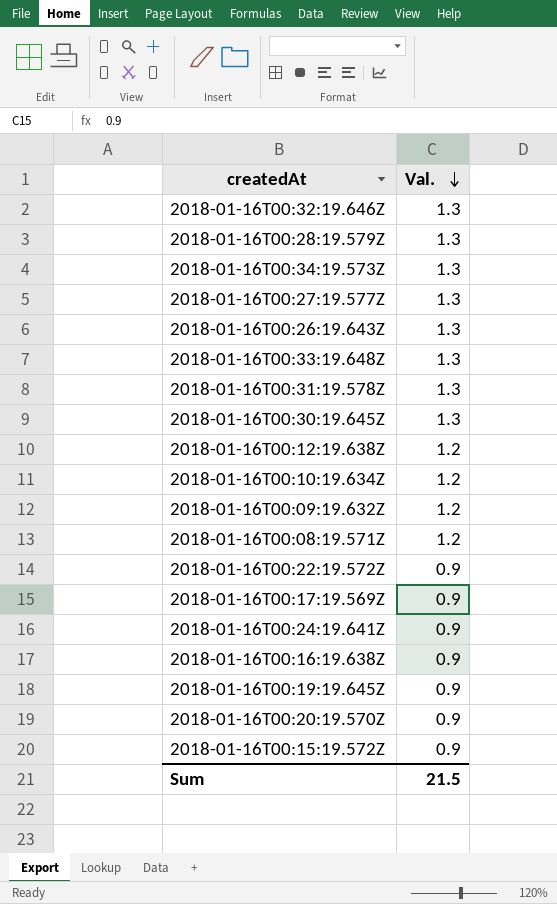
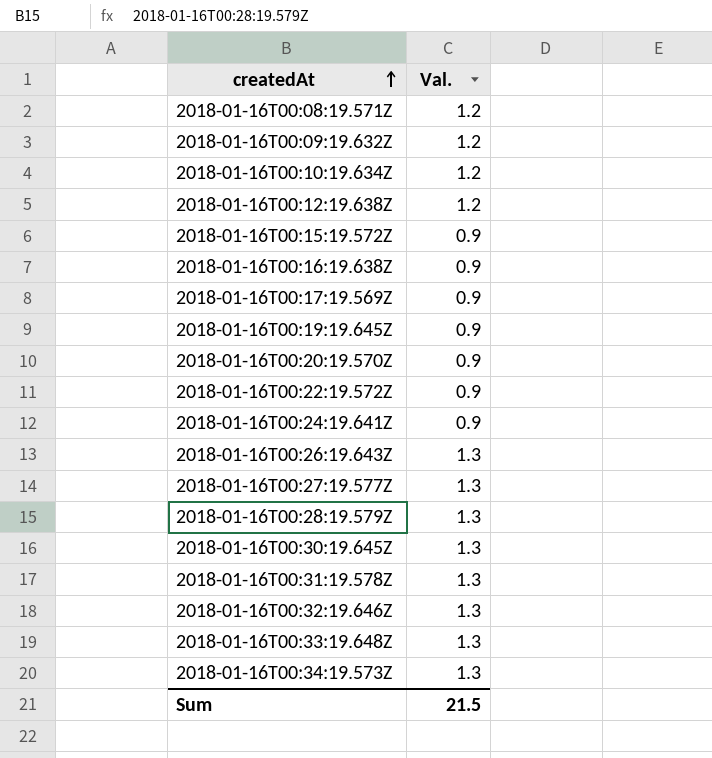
row order: Val. descending -> createdAt ascending

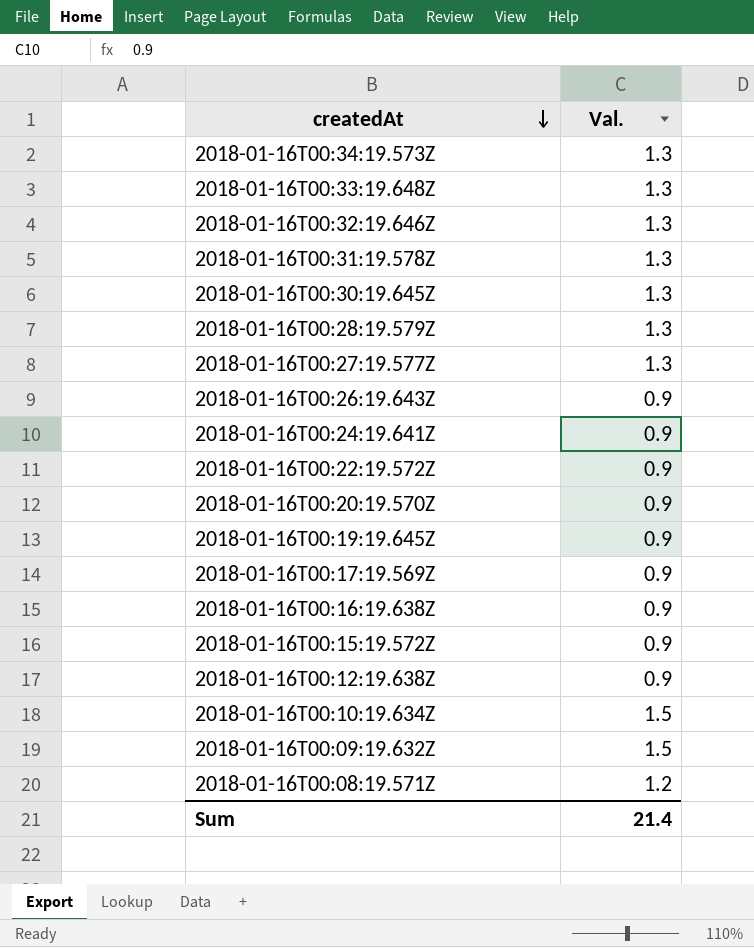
row order: createdAt ascending -> createdAt descending
2018-01-16T00:26:19.643Z | Val.: 1.3 -> 0.9
2018-01-16T00:12:19.638Z | Val.: 1.2 -> 0.9
2018-01-16T00:10:19.634Z | Val.: 1.2 -> 1.5
2018-01-16T00:09:19.632Z | Val.: 1.2 -> 1.5
Sum | Val.: 21.5 -> 21.4

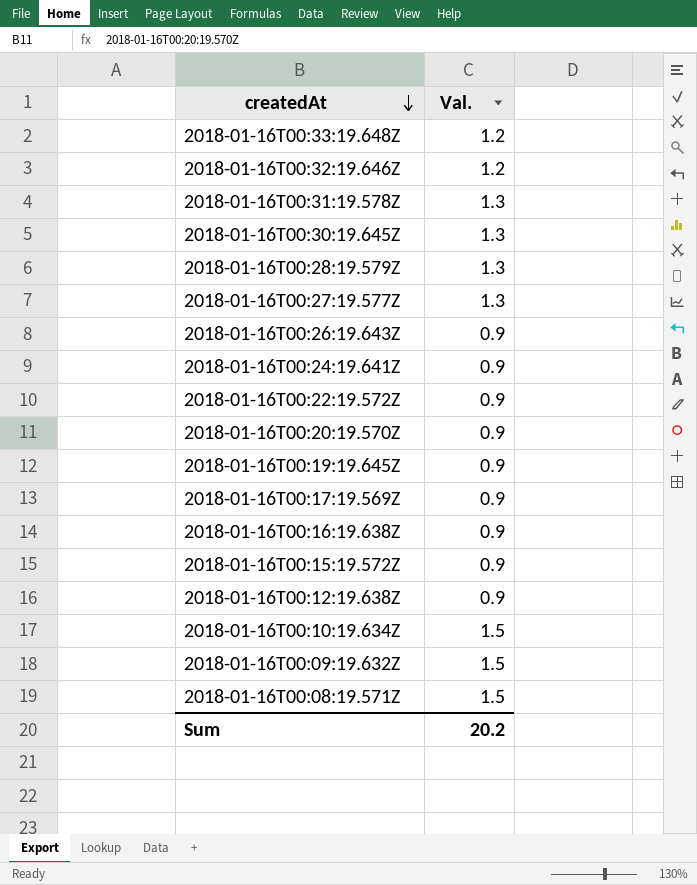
row 2018-01-16T00:34:19.573Z: 1.3 -> none
2018-01-16T00:33:19.648Z | Val.: 1.3 -> 1.2
2018-01-16T00:32:19.646Z | Val.: 1.3 -> 1.2
2018-01-16T00:08:19.571Z | Val.: 1.2 -> 1.5
Sum | Val.: 21.4 -> 20.2

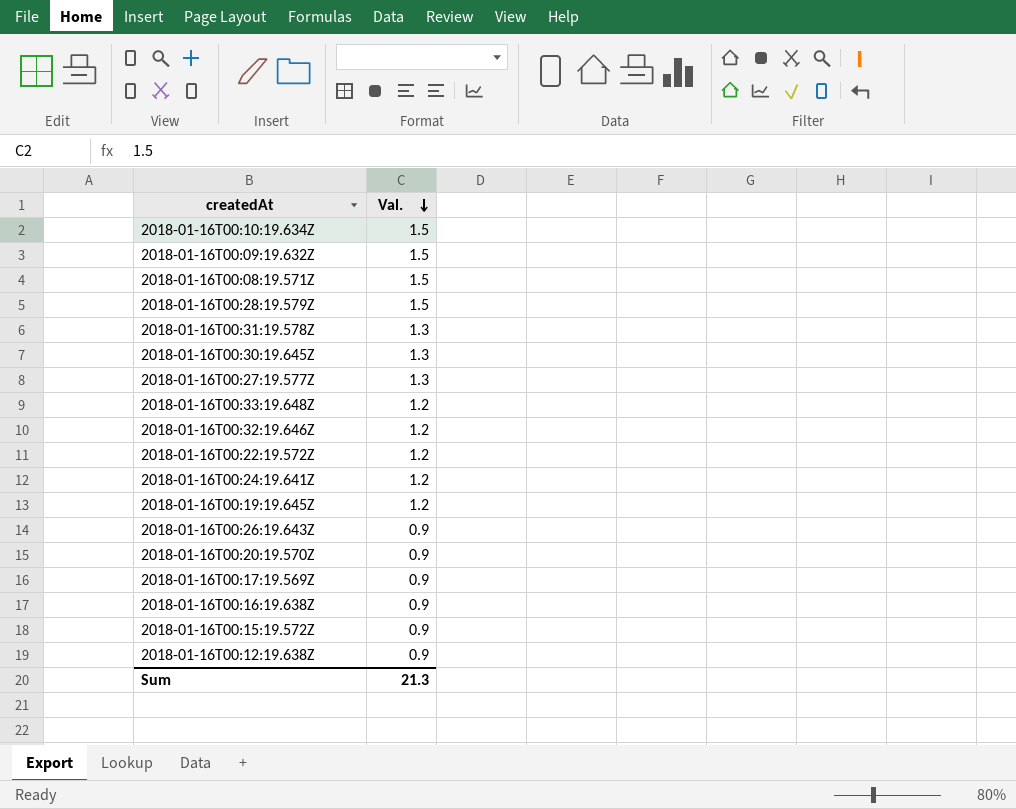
row order: createdAt descending -> Val. descending
2018-01-16T00:28:19.579Z | Val.: 1.3 -> 1.5
2018-01-16T00:22:19.572Z | Val.: 0.9 -> 1.2
2018-01-16T00:24:19.641Z | Val.: 0.9 -> 1.2
2018-01-16T00:19:19.645Z | Val.: 0.9 -> 1.2
Sum | Val.: 20.2 -> 21.3

